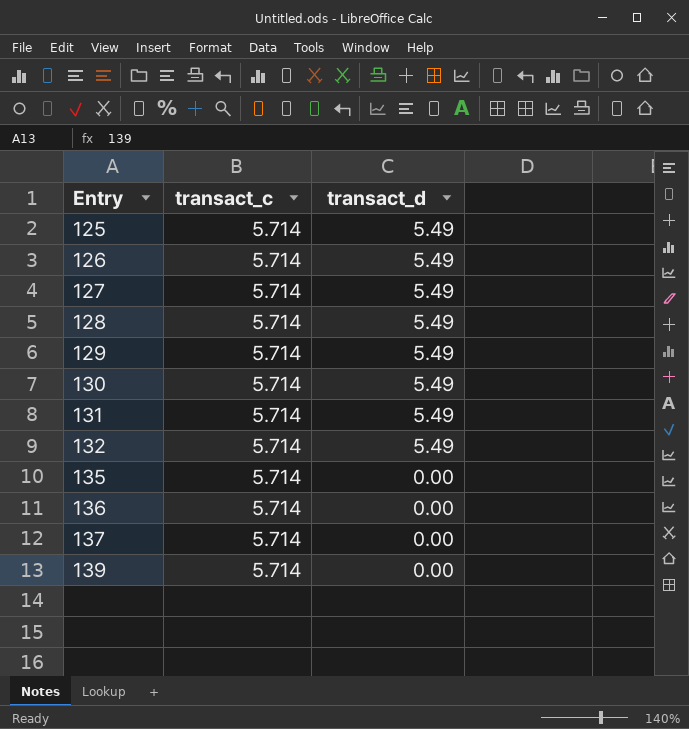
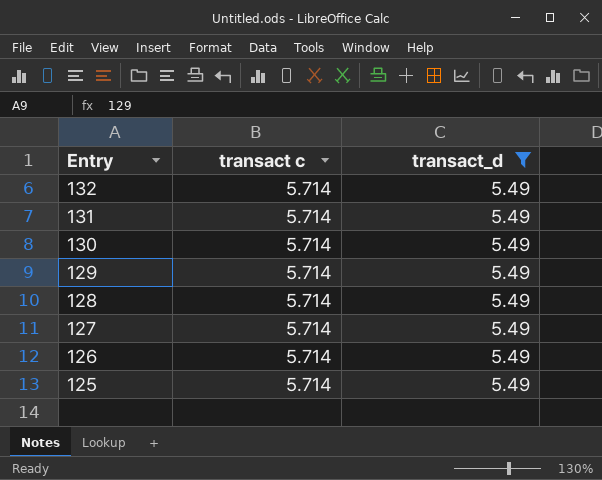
filter: none -> transact_d = 5.49
row order: Entry ascending -> Entry descending
column name: transact_c -> transact c

